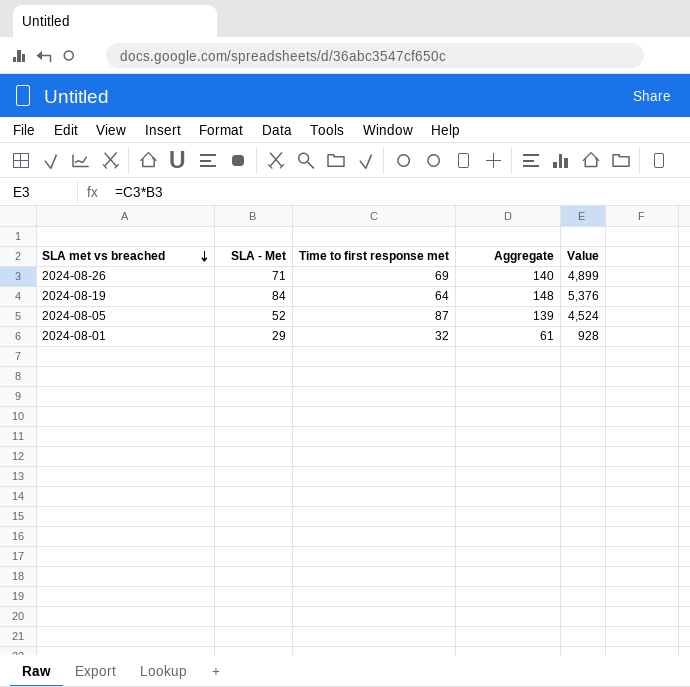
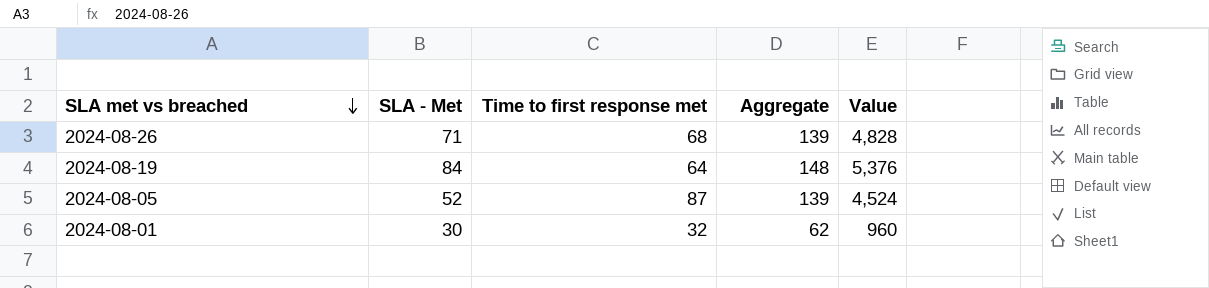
2024-08-26 | Time to first response met: 69 -> 68
2024-08-26 | Aggregate: 140 -> 139
2024-08-26 | Value: 4,899 -> 4,828
2024-08-01 | SLA - Met: 29 -> 30
2024-08-01 | Aggregate: 61 -> 62
2024-08-01 | Value: 928 -> 960

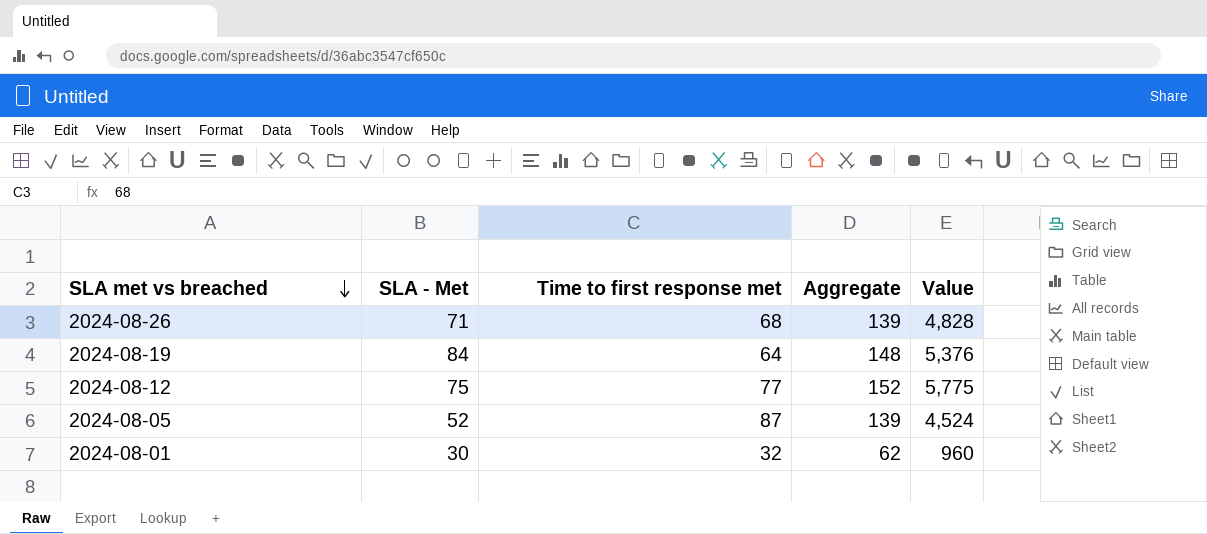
row 2024-08-12: none -> 75 | 77 | 152 | 5,775

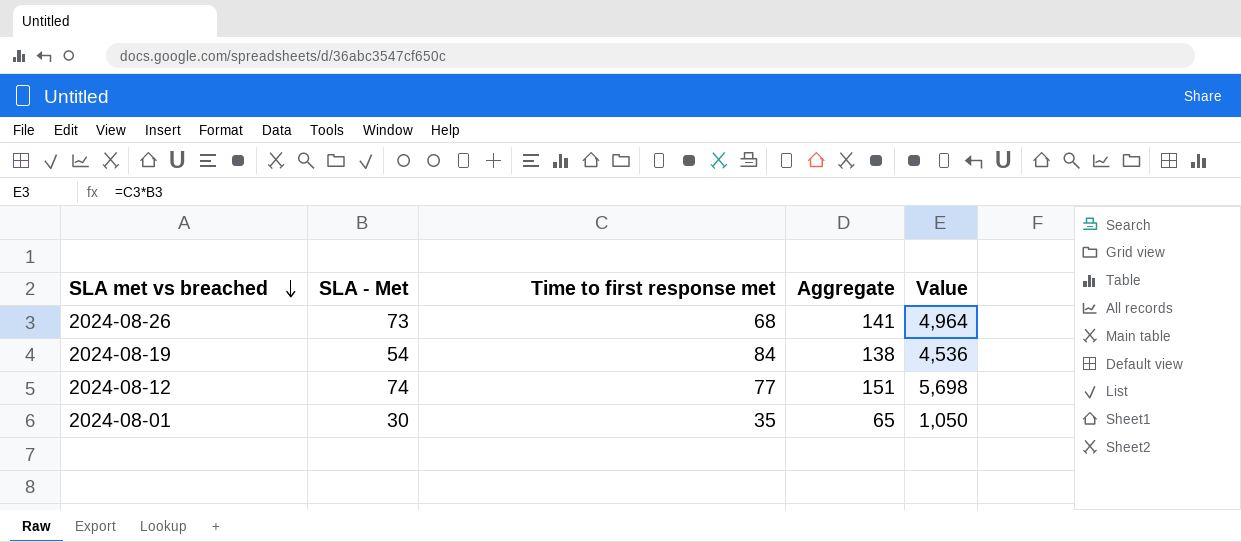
row 2024-08-05: 52 | 87 | 139 | 4,524 -> none
2024-08-26 | SLA - Met: 71 -> 73
2024-08-26 | Aggregate: 139 -> 141
2024-08-26 | Value: 4,828 -> 4,964
2024-08-19 | SLA - Met: 84 -> 54
2024-08-19 | Time to first response met: 64 -> 84
2024-08-19 | Aggregate: 148 -> 138
2024-08-19 | Value: 5,376 -> 4,536
2024-08-12 | SLA - Met: 75 -> 74
2024-08-12 | Aggregate: 152 -> 151
2024-08-12 | Value: 5,775 -> 5,698
2024-08-01 | Time to first response met: 32 -> 35
2024-08-01 | Aggregate: 62 -> 65
2024-08-01 | Value: 960 -> 1,050

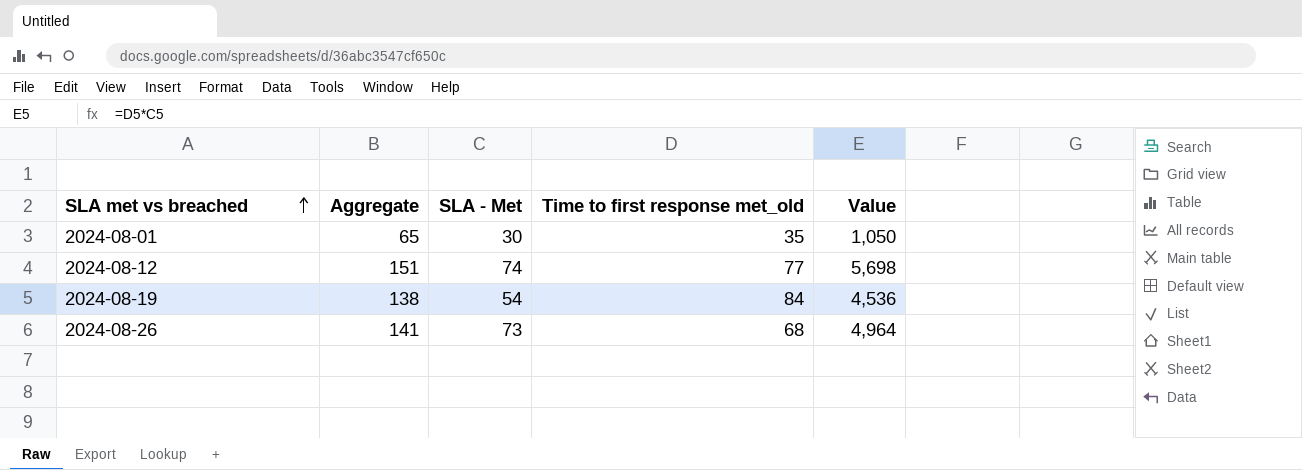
row order: SLA met vs breached descending -> SLA met vs breached ascending
column Aggregate | position: 4 -> 2
column name: Time to first response met -> Time to first response met_old

